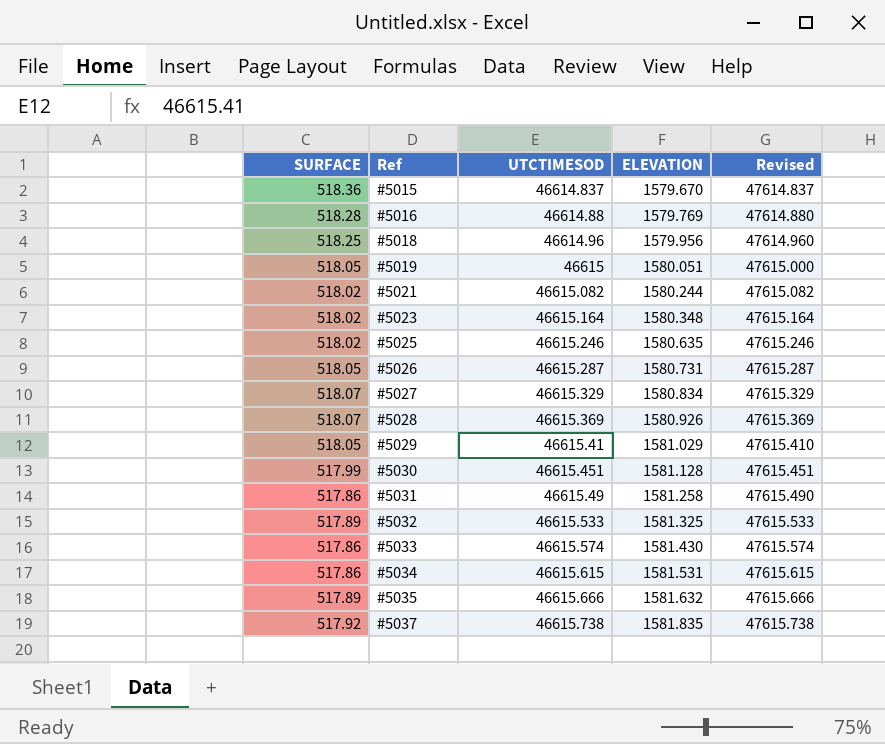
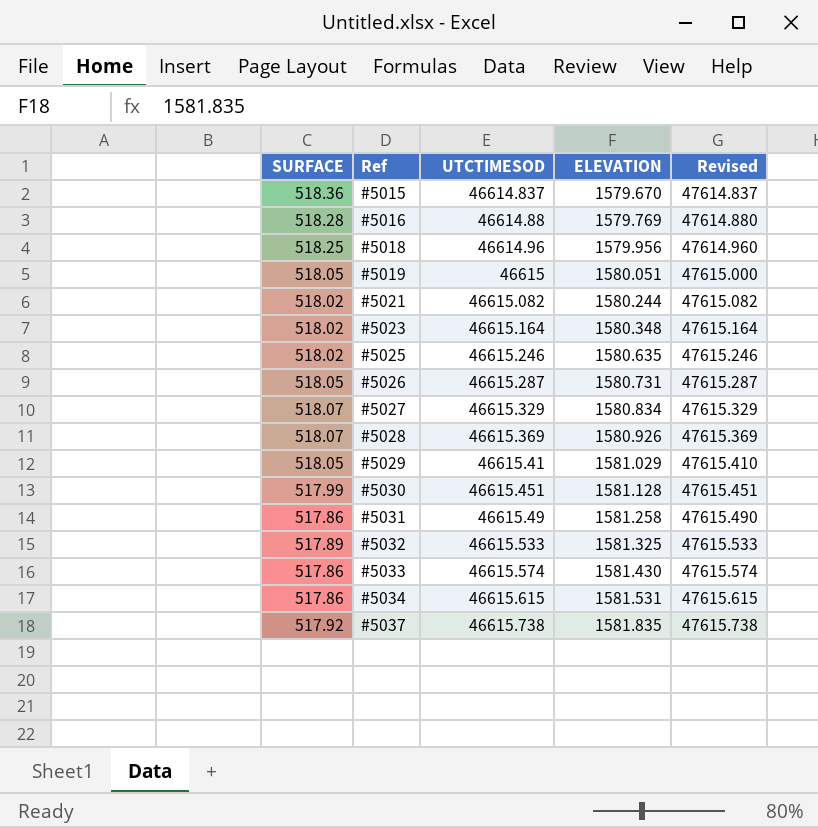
row #5035: 517.89 | 46615.666 | 1581.632 | 47615.666 -> none

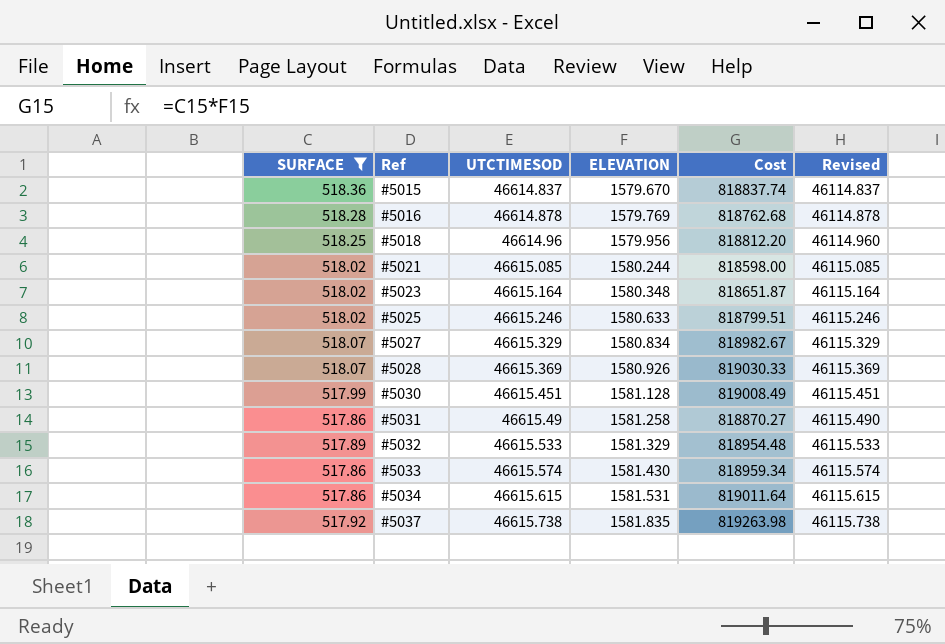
filter: none -> SURFACE != 518.05
column Cost | formula: none -> [SURFACE] * [ELEVATION]
column Revised | formula: [UTCTIMESOD] + 1000 -> [UTCTIMESOD] - 500
#5016 | UTCTIMESOD: 46614.88 -> 46614.878
#5021 | UTCTIMESOD: 46615.082 -> 46615.085
#5025 | ELEVATION: 1580.635 -> 1580.633
#5032 | ELEVATION: 1581.325 -> 1581.329

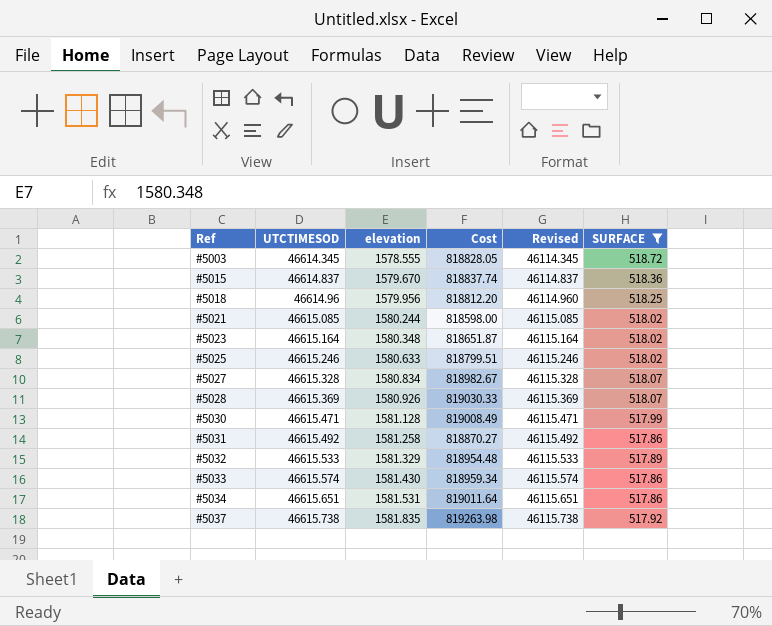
column name: ELEVATION -> elevation
column SURFACE | position: 1 -> 6
row #5016: 518.28 | 46614.878 | 1579.769 | 818762.68 | 46114.878 -> none
row #5003: none -> 46614.345 | 1578.555 | 818828.05 | 46114.345 | 518.72
#5027 | UTCTIMESOD: 46615.329 -> 46615.328
#5027 | Revised: 46115.329 -> 46115.328
#5030 | UTCTIMESOD: 46615.451 -> 46615.471
#5030 | Revised: 46115.451 -> 46115.471
#5031 | UTCTIMESOD: 46615.49 -> 46615.492
#5031 | Revised: 46115.490 -> 46115.492
#5034 | UTCTIMESOD: 46615.615 -> 46615.651
#5034 | Revised: 46115.615 -> 46115.651

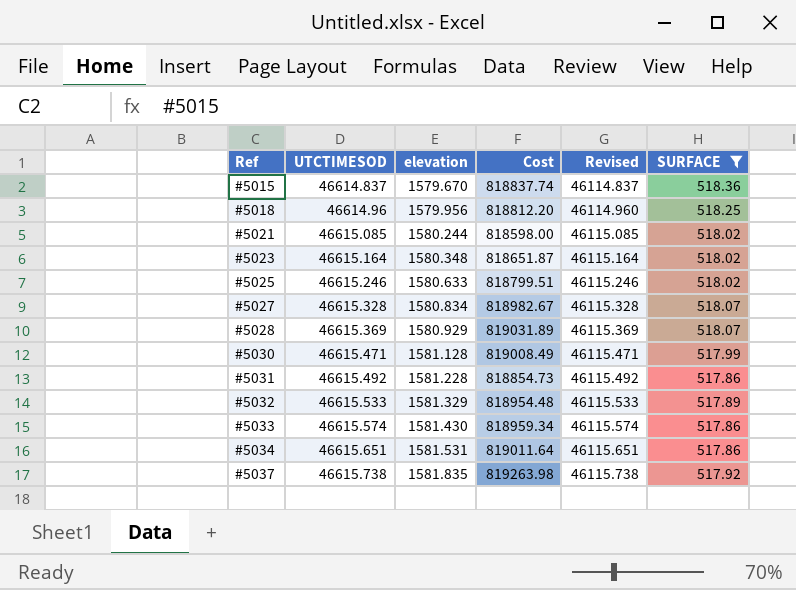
row #5003: 46614.345 | 1578.555 | 818828.05 | 46114.345 | 518.72 -> none
#5028 | elevation: 1580.926 -> 1580.929
#5028 | Cost: 819030.33 -> 819031.89
#5031 | elevation: 1581.258 -> 1581.228
#5031 | Cost: 818870.27 -> 818854.73

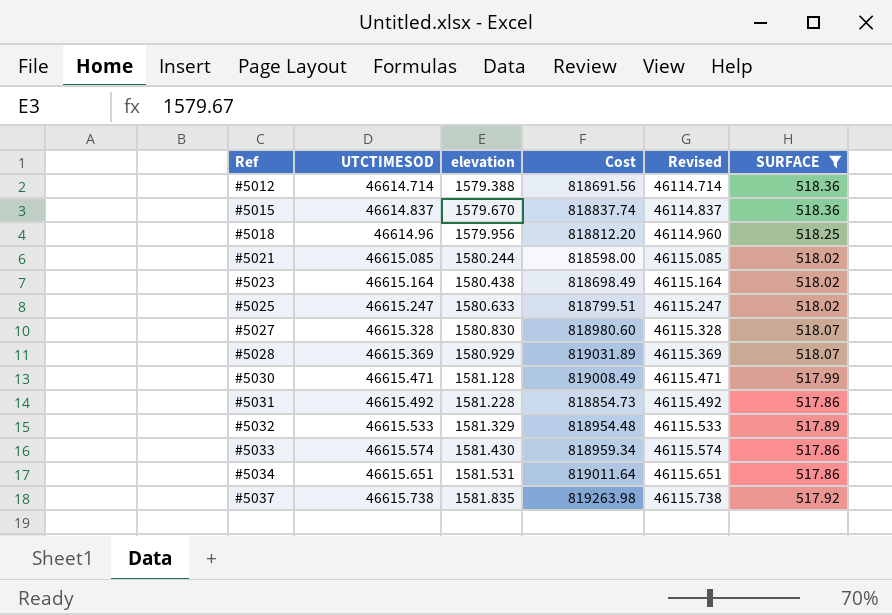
row #5012: none -> 46614.714 | 1579.388 | 818691.56 | 46114.714 | 518.36
#5023 | elevation: 1580.348 -> 1580.438
#5023 | Cost: 818651.87 -> 818698.49
#5025 | UTCTIMESOD: 46615.246 -> 46615.247
#5025 | Revised: 46115.246 -> 46115.247
#5027 | elevation: 1580.834 -> 1580.830
#5027 | Cost: 818982.67 -> 818980.60

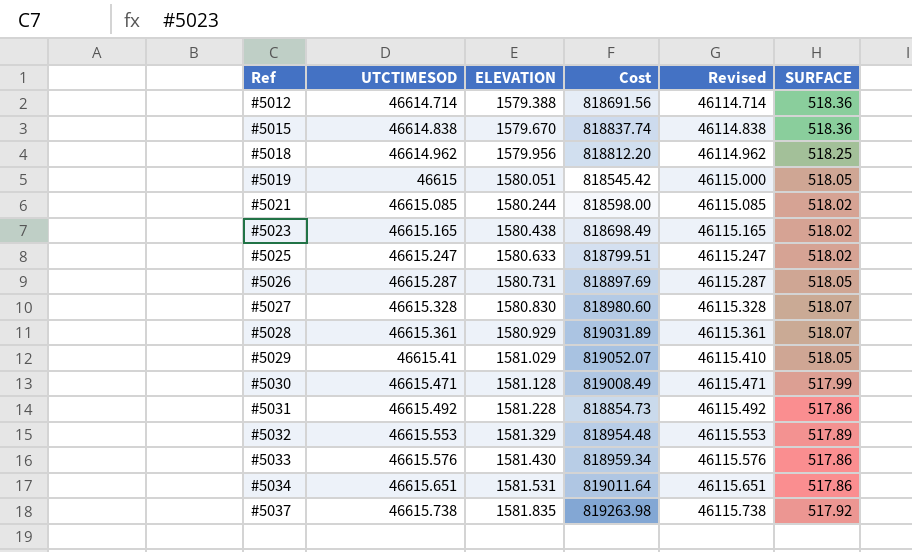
filter: SURFACE != 518.05 -> none
column name: elevation -> ELEVATION
#5015 | UTCTIMESOD: 46614.837 -> 46614.838
#5015 | Revised: 46114.837 -> 46114.838
#5018 | UTCTIMESOD: 46614.96 -> 46614.962
#5018 | Revised: 46114.960 -> 46114.962
#5023 | UTCTIMESOD: 46615.164 -> 46615.165
#5023 | Revised: 46115.164 -> 46115.165
#5028 | UTCTIMESOD: 46615.369 -> 46615.361
#5028 | Revised: 46115.369 -> 46115.361
#5032 | UTCTIMESOD: 46615.533 -> 46615.553
#5032 | Revised: 46115.533 -> 46115.553
#5033 | UTCTIMESOD: 46615.574 -> 46615.576
#5033 | Revised: 46115.574 -> 46115.576

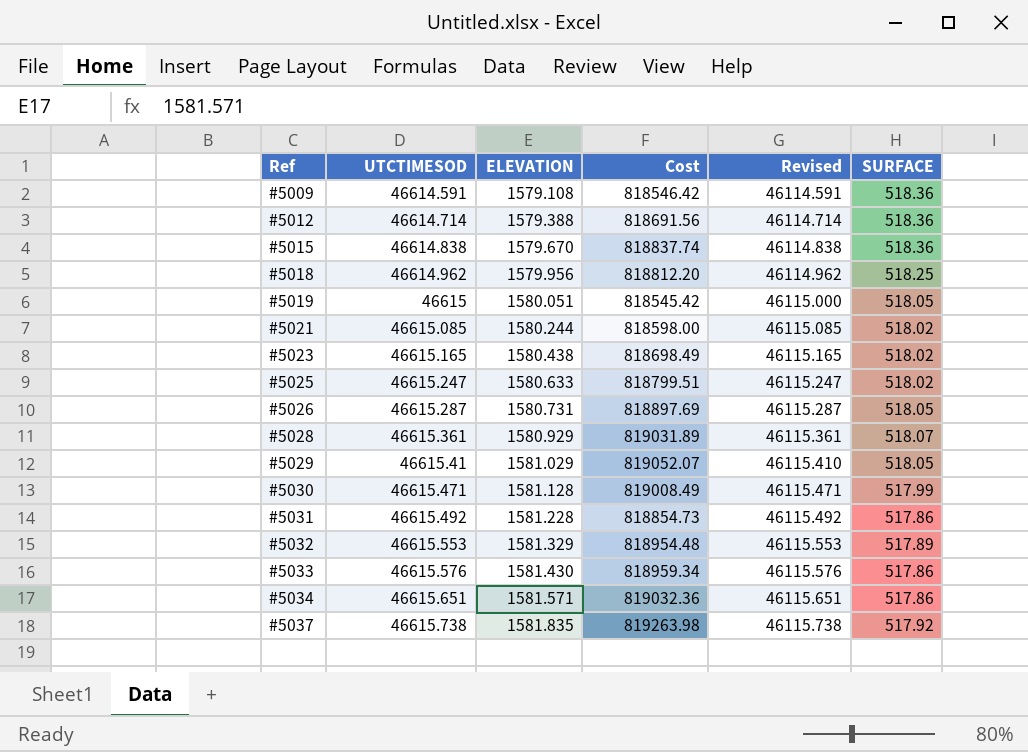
row #5027: 46615.328 | 1580.830 | 818980.60 | 46115.328 | 518.07 -> none
row #5009: none -> 46614.591 | 1579.108 | 818546.42 | 46114.591 | 518.36
#5034 | ELEVATION: 1581.531 -> 1581.571
#5034 | Cost: 819011.64 -> 819032.36

